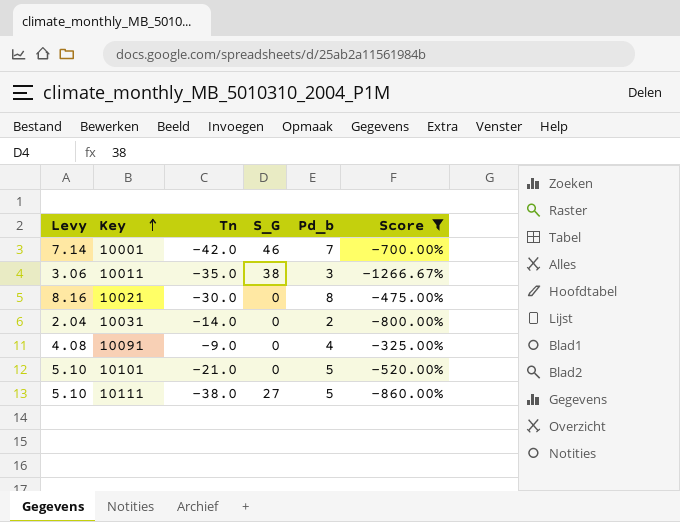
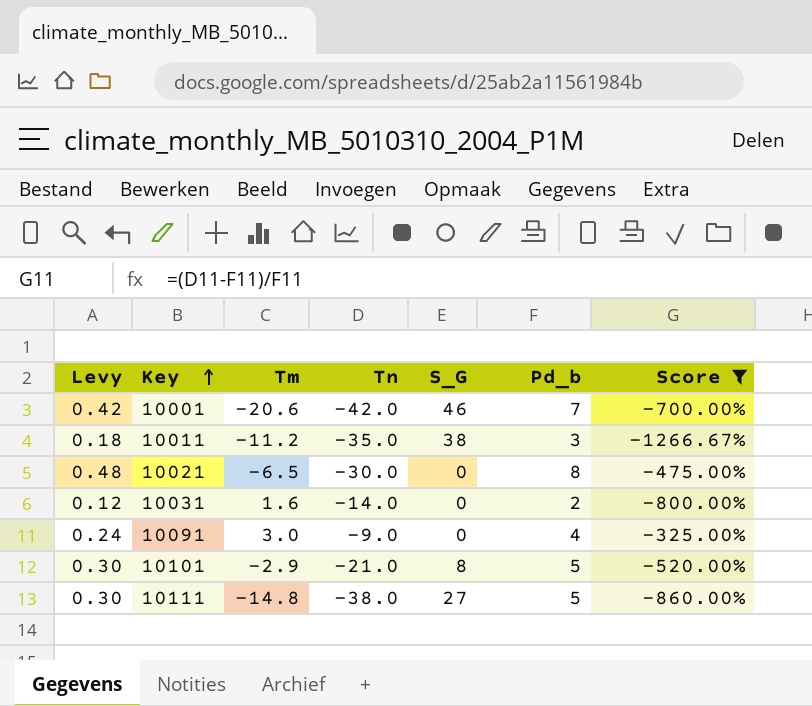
column Levy | formula: [Pd_b] * 1.02 -> [Pd_b] * 0.06
column Tm | position: none -> 3
10101 | S_G: 0 -> 8

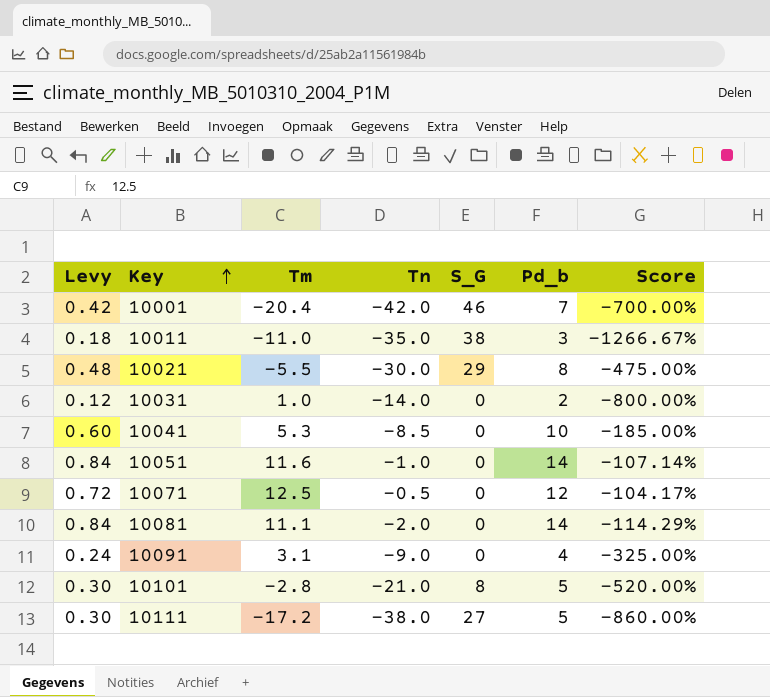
filter: Score <= -325.00% -> none
10001 | Tm: -20.6 -> -20.4
10011 | Tm: -11.2 -> -11.0
10021 | Tm: -6.5 -> -5.5
10021 | S_G: 0 -> 29
10031 | Tm: 1.6 -> 1.0
10091 | Tm: 3.0 -> 3.1
10101 | Tm: -2.9 -> -2.8
10111 | Tm: -14.8 -> -17.2

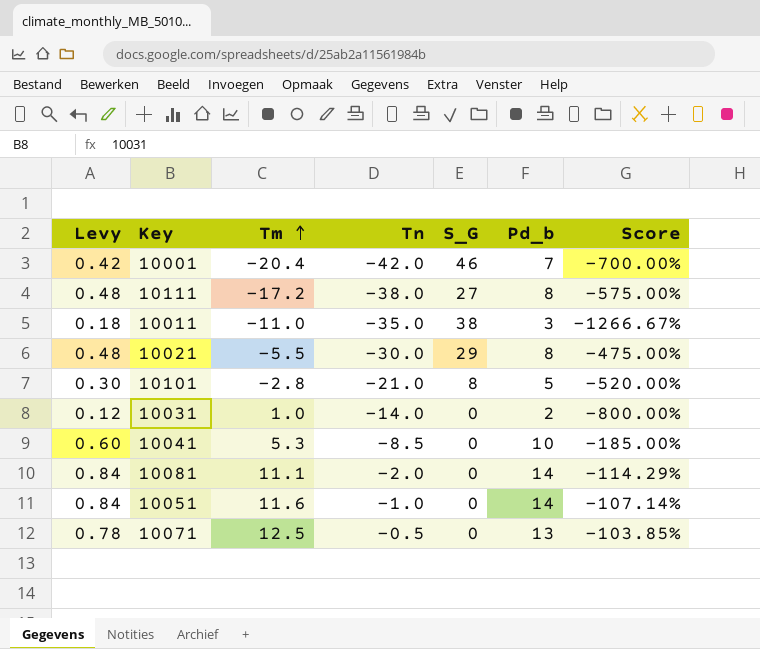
row order: Key ascending -> Tm ascending
row 10091: 0.24 | 3.1 | -9.0 | 0 | 4 | -325.00% -> none
10111 | Levy: 0.30 -> 0.48
10111 | Pd_b: 5 -> 8
10111 | Score: -860.00% -> -575.00%
10071 | Levy: 0.72 -> 0.78
10071 | Pd_b: 12 -> 13
10071 | Score: -104.17% -> -103.85%

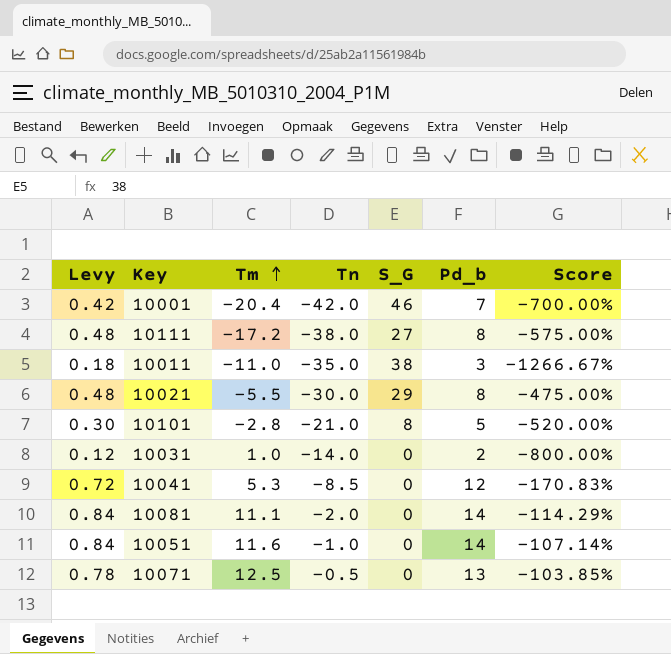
10041 | Levy: 0.60 -> 0.72
10041 | Pd_b: 10 -> 12
10041 | Score: -185.00% -> -170.83%

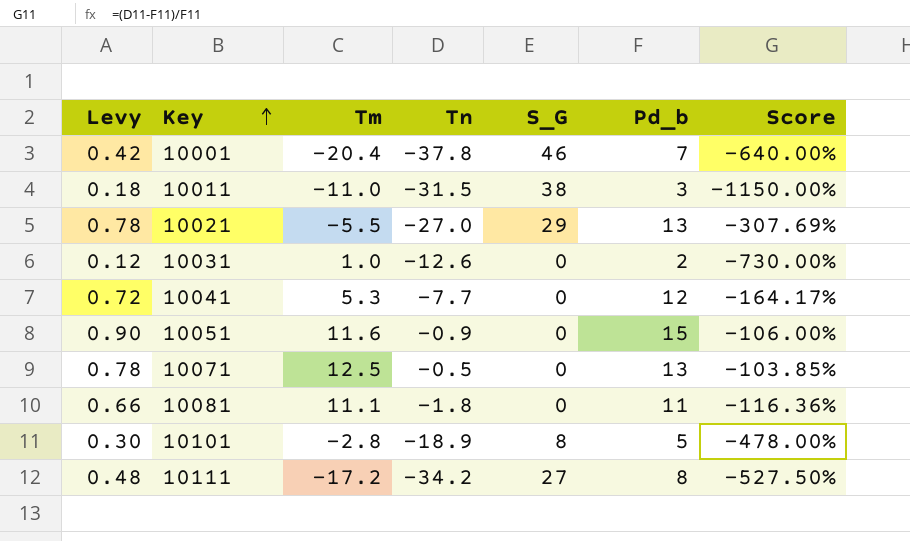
row order: Tm ascending -> Key ascending
10001 | Tn: -42.0 -> -37.8
10001 | Score: -700.00% -> -640.00%
10011 | Tn: -35.0 -> -31.5
10011 | Score: -1266.67% -> -1150.00%
10021 | Levy: 0.48 -> 0.78
10021 | Tn: -30.0 -> -27.0
10021 | Pd_b: 8 -> 13
10021 | Score: -475.00% -> -307.69%
10031 | Tn: -14.0 -> -12.6
10031 | Score: -800.00% -> -730.00%
10041 | Tn: -8.5 -> -7.7
10041 | Score: -170.83% -> -164.17%
10051 | Levy: 0.84 -> 0.90
10051 | Tn: -1.0 -> -0.9
10051 | Pd_b: 14 -> 15
10051 | Score: -107.14% -> -106.00%
10081 | Levy: 0.84 -> 0.66
10081 | Tn: -2.0 -> -1.8
10081 | Pd_b: 14 -> 11
10081 | Score: -114.29% -> -116.36%
10101 | Tn: -21.0 -> -18.9
10101 | Score: -520.00% -> -478.00%
10111 | Tn: -38.0 -> -34.2
10111 | Score: -575.00% -> -527.50%

